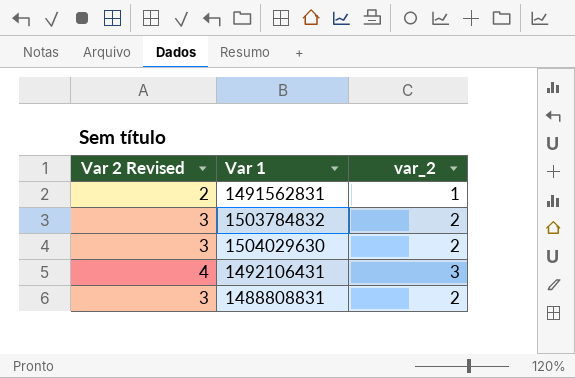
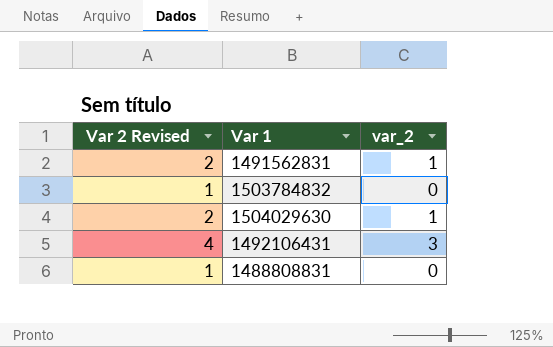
1503784832 | Var 2 Revised: 3 -> 1
1503784832 | var_2: 2 -> 0
1504029630 | Var 2 Revised: 3 -> 2
1504029630 | var_2: 2 -> 1
1488808831 | Var 2 Revised: 3 -> 1
1488808831 | var_2: 2 -> 0

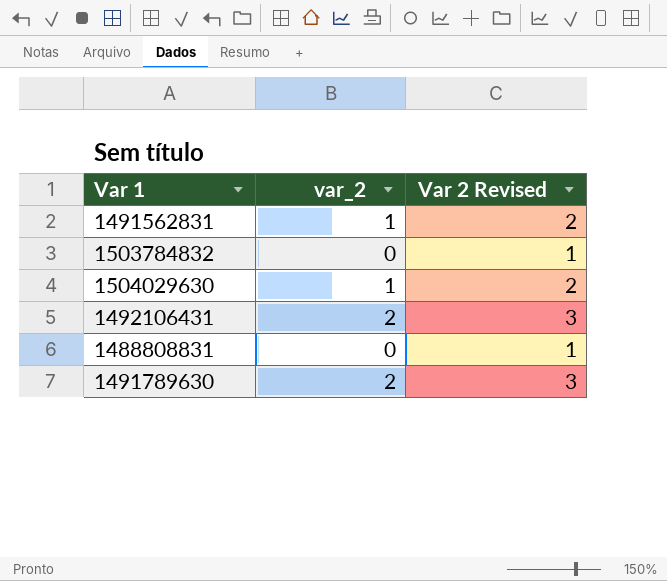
column Var 2 Revised | position: 1 -> 3
1492106431 | var_2: 3 -> 2
1492106431 | Var 2 Revised: 4 -> 3
row 1491789630: none -> 2 | 3

